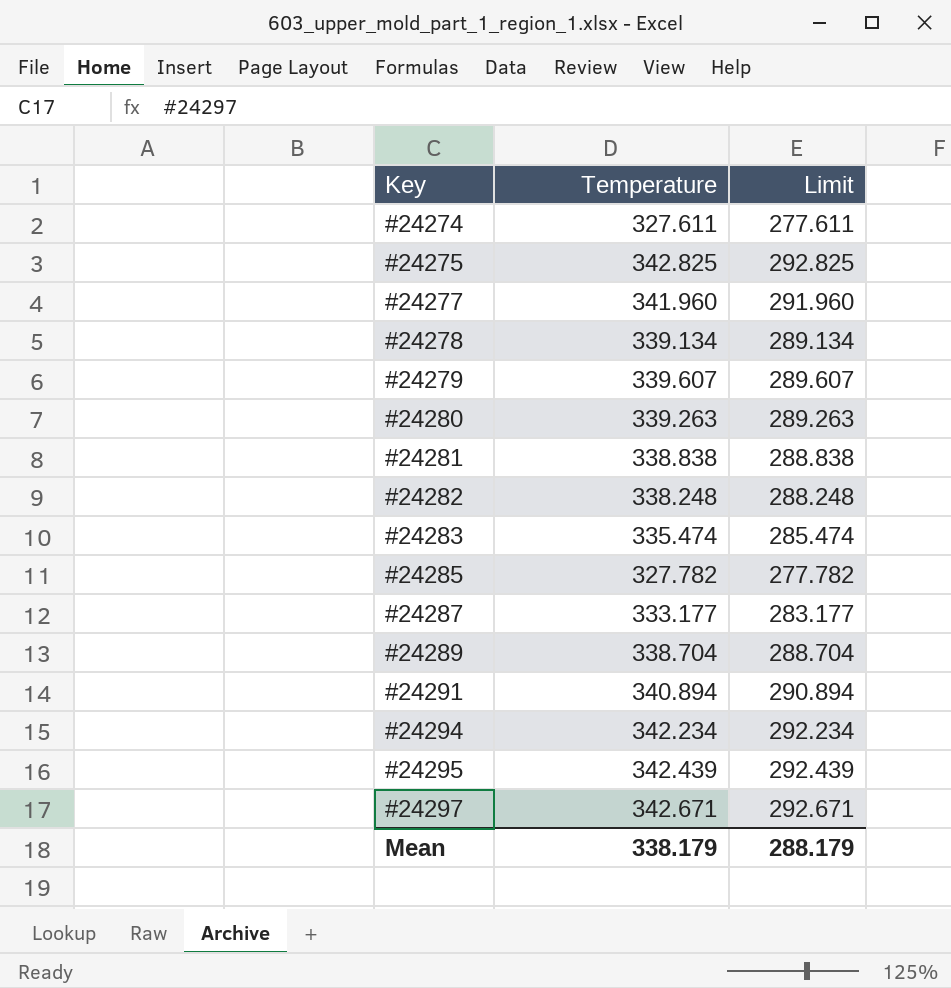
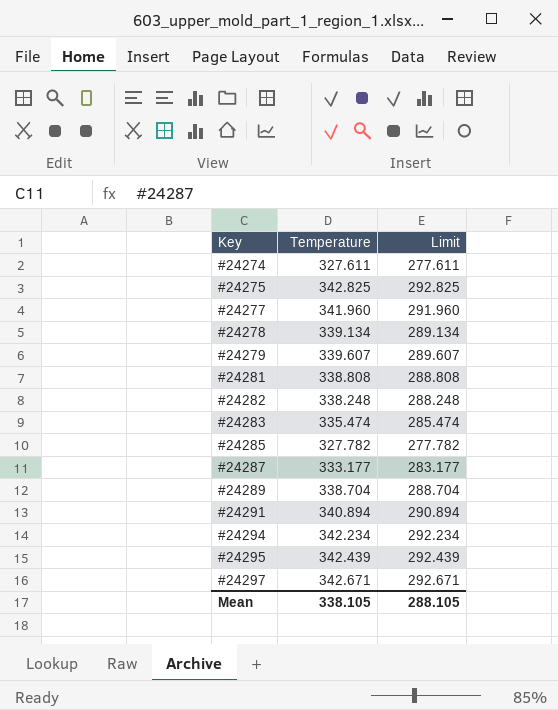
row #24280: 339.263 | 289.263 -> none
#24281 | Temperature: 338.838 -> 338.808
#24281 | Limit: 288.838 -> 288.808
Mean | Temperature: 338.179 -> 338.105
Mean | Limit: 288.179 -> 288.105

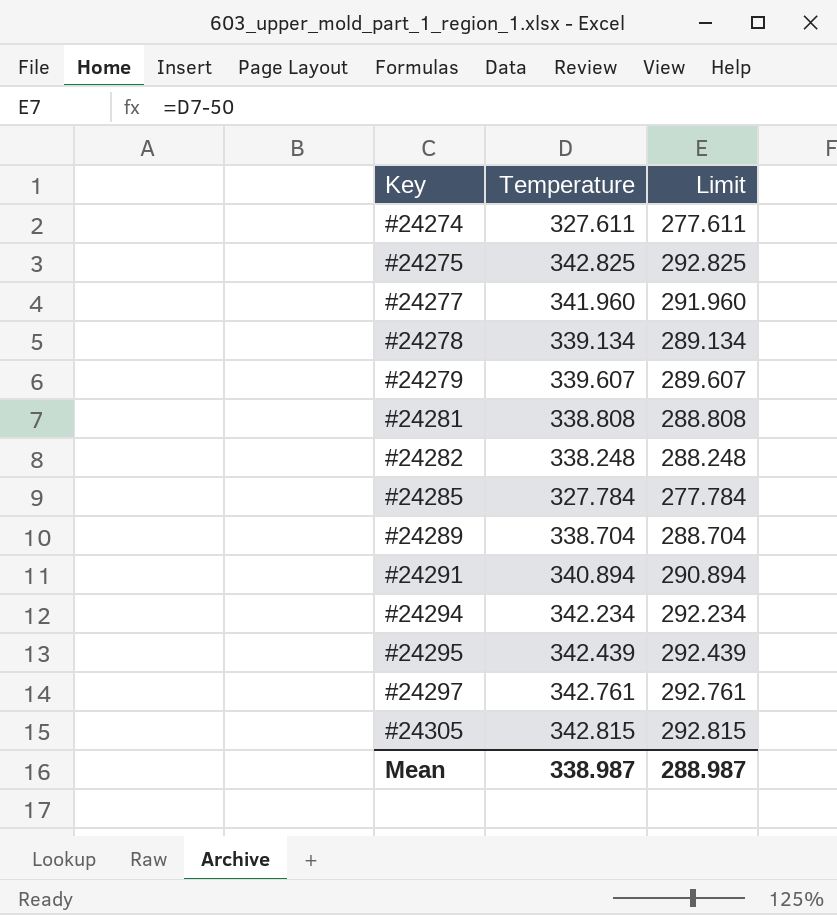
row #24283: 335.474 | 285.474 -> none
row #24287: 333.177 | 283.177 -> none
#24285 | Temperature: 327.782 -> 327.784
#24285 | Limit: 277.782 -> 277.784
#24297 | Temperature: 342.671 -> 342.761
#24297 | Limit: 292.671 -> 292.761
row #24305: none -> 342.815 | 292.815
Mean | Temperature: 338.105 -> 338.987
Mean | Limit: 288.105 -> 288.987

